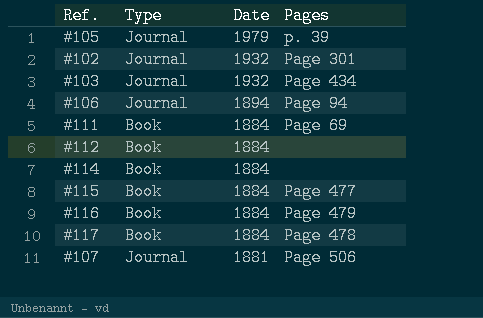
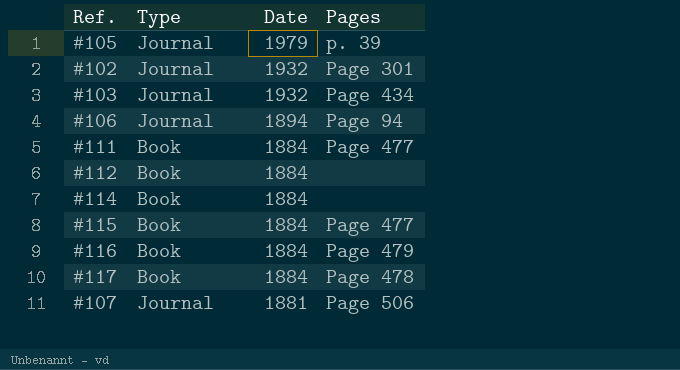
#111 | Pages: Page 69 -> Page 477

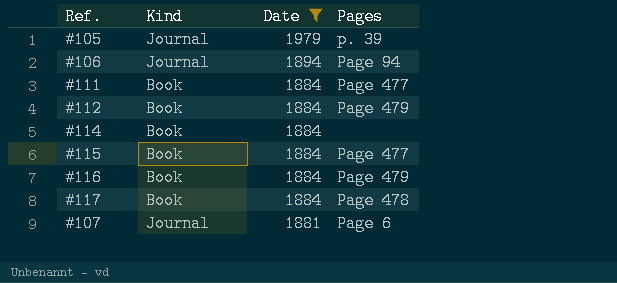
filter: none -> Date != 1932
column name: Type -> Kind
#112 | Pages: none -> Page 479
#107 | Pages: Page 506 -> Page 6

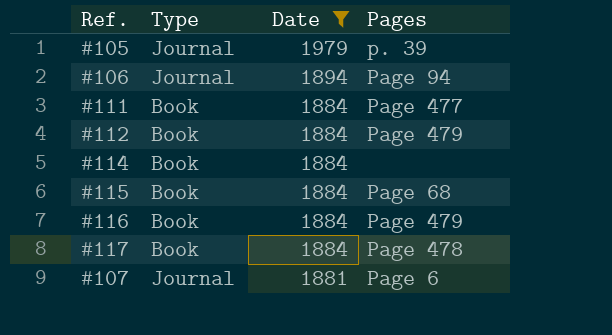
column name: Kind -> Type
#115 | Pages: Page 477 -> Page 68

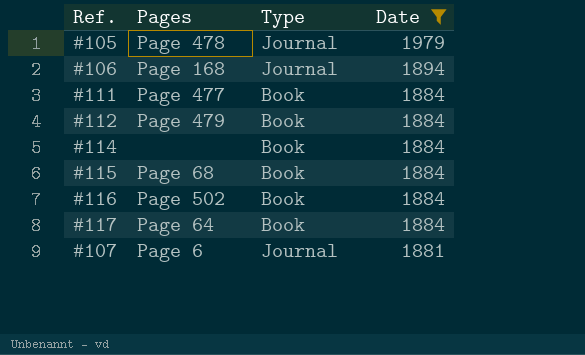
column Pages | position: 4 -> 2
#105 | Pages: p. 39 -> Page 478
#106 | Pages: Page 94 -> Page 168
#116 | Pages: Page 479 -> Page 502
#117 | Pages: Page 478 -> Page 64

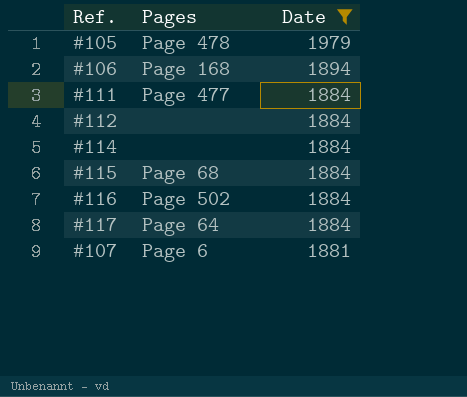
column Type | position: 3 -> none
#112 | Pages: Page 479 -> none

